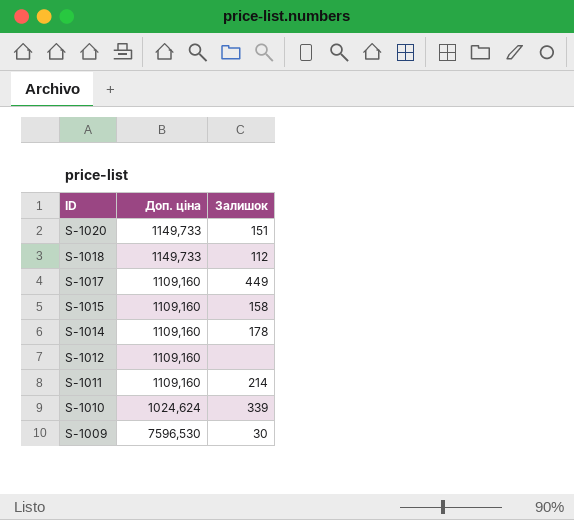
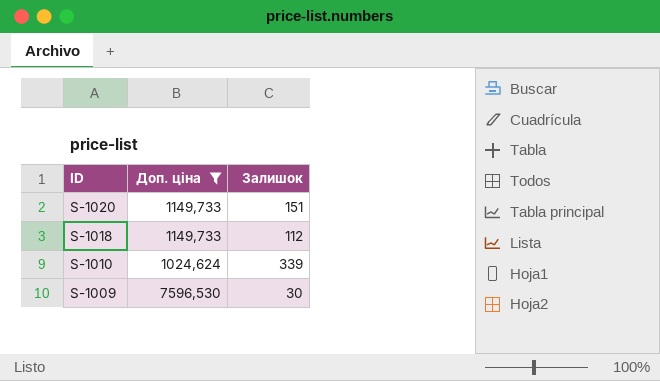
filter: none -> Доп. ціна != 1109,160

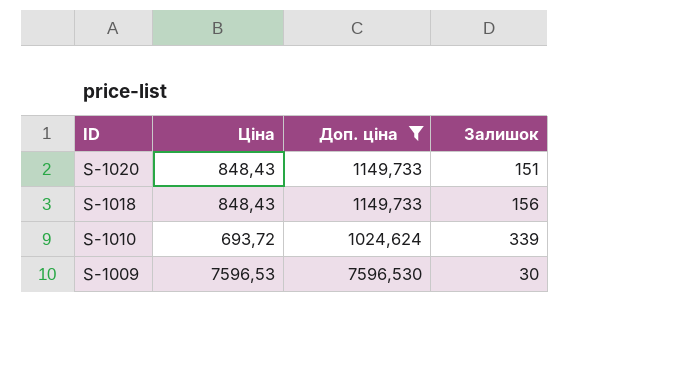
column Ціна | position: none -> 2
S-1018 | Залишок: 112 -> 156

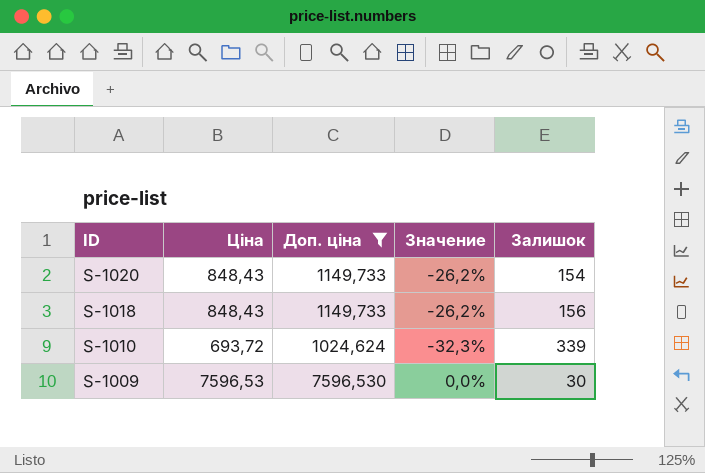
column Значение | formula: none -> ([Ціна] - [Доп. ціна]) / [Доп. ціна]
S-1020 | Залишок: 151 -> 154

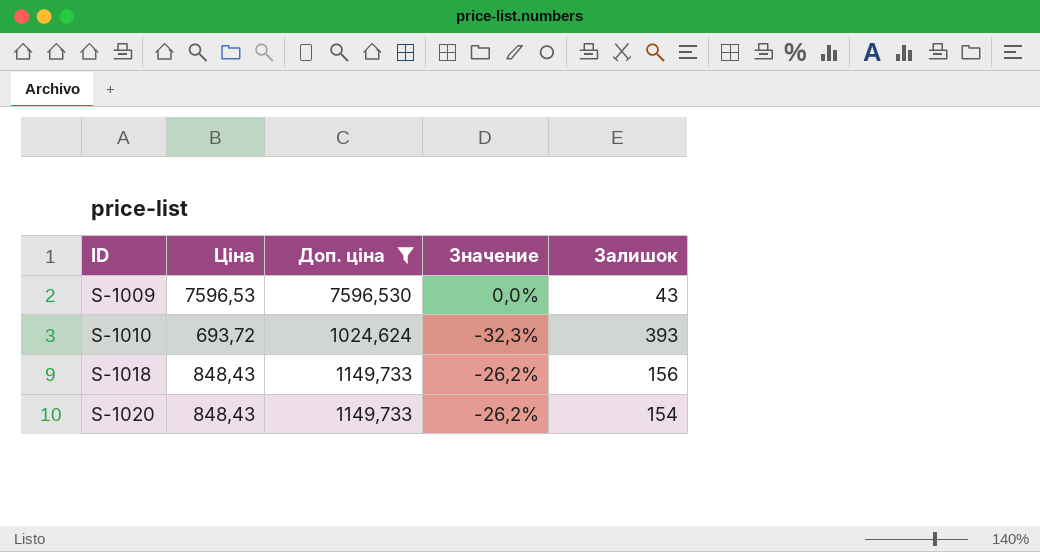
row order: ID descending -> ID ascending
S-1009 | Залишок: 30 -> 43
S-1010 | Залишок: 339 -> 393

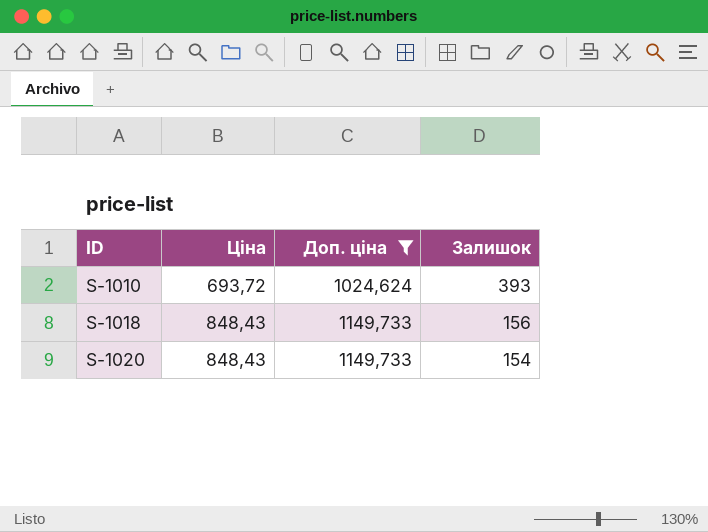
column Значение | formula: ([Ціна] - [Доп. ціна]) / [Доп. ціна] -> none
row S-1009: 7596,53 | 7596,530 | 0,0% | 43 -> none

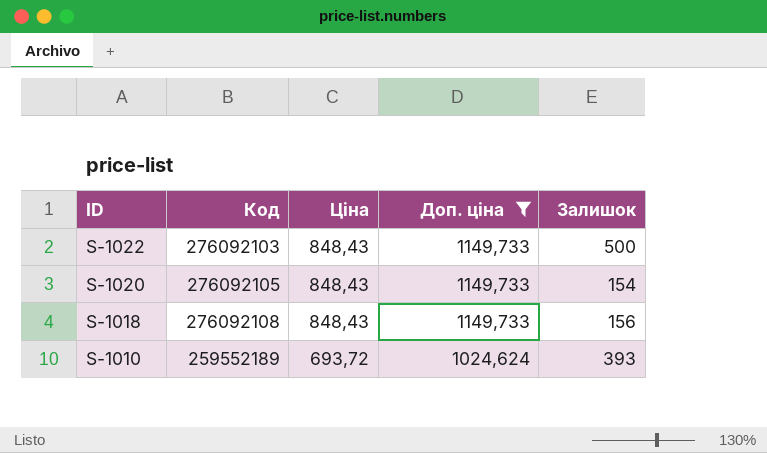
row order: ID ascending -> ID descending
column Код | position: none -> 2
row S-1022: none -> 276092103 | 848,43 | 1149,733 | 500

